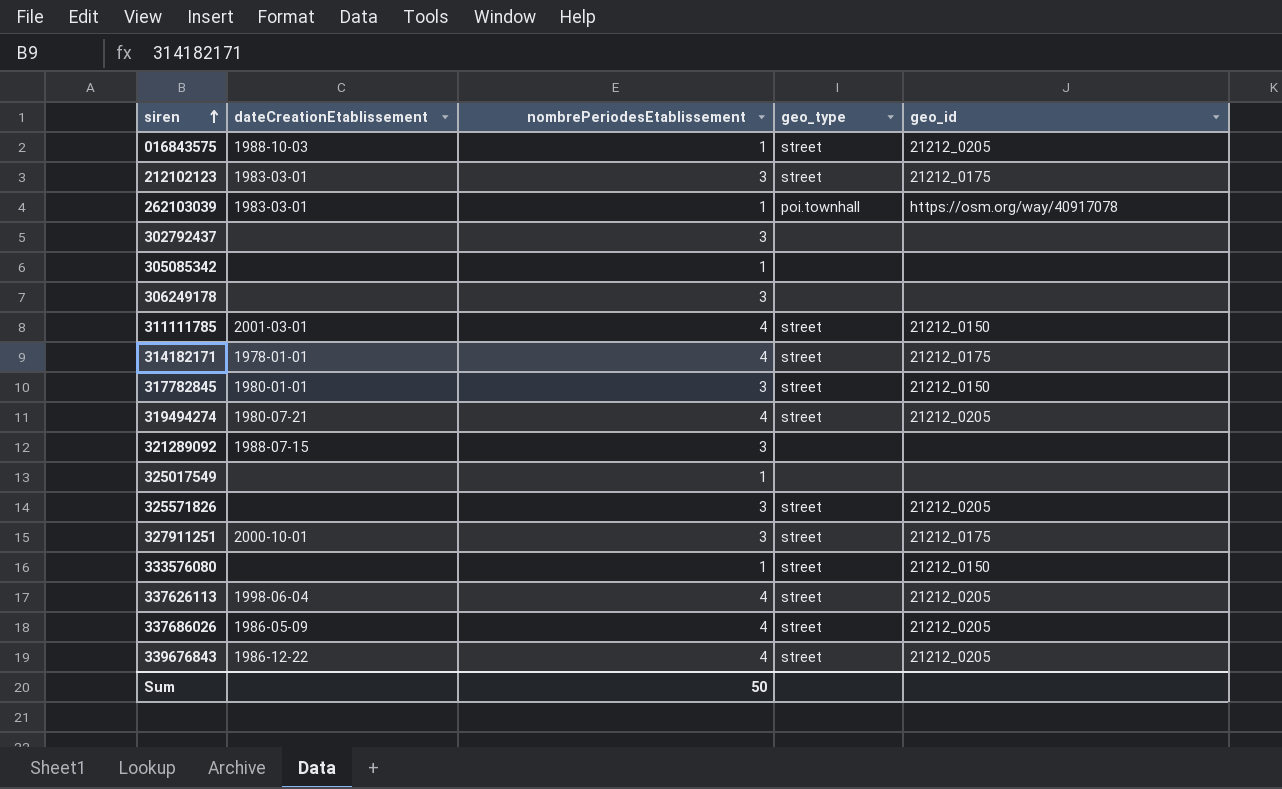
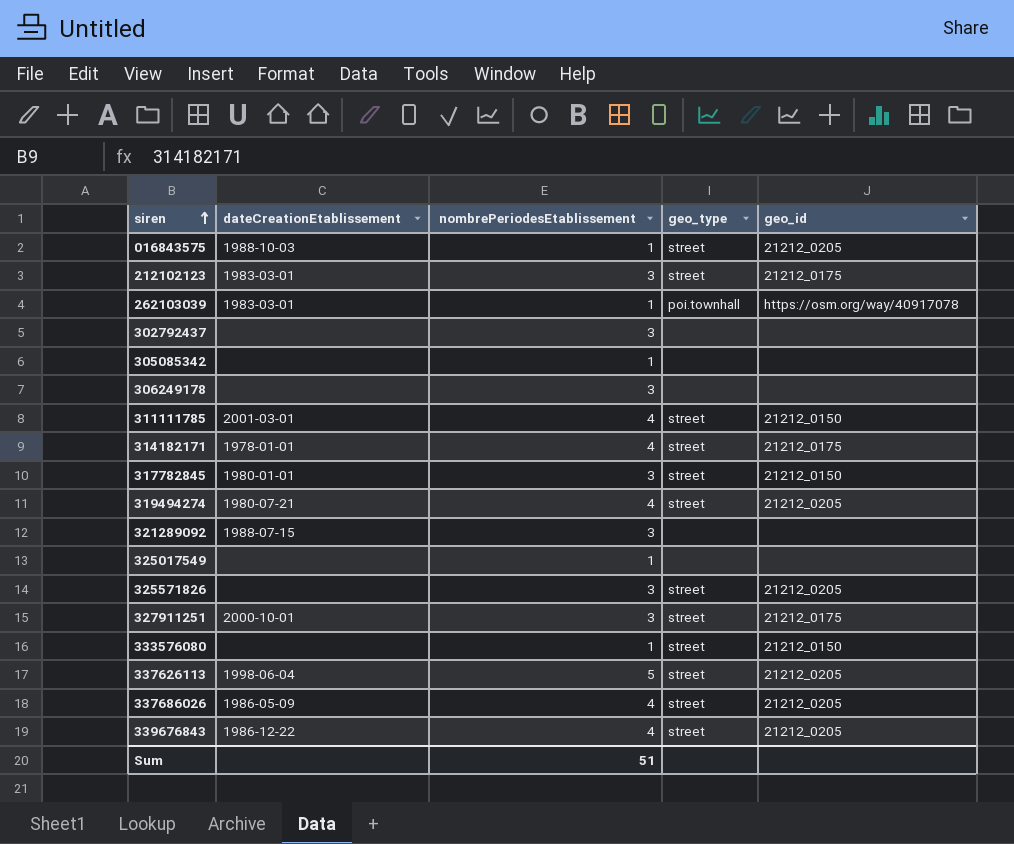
337626113 | nombrePeriodesEtablissement: 4 -> 5
Sum | nombrePeriodesEtablissement: 50 -> 51

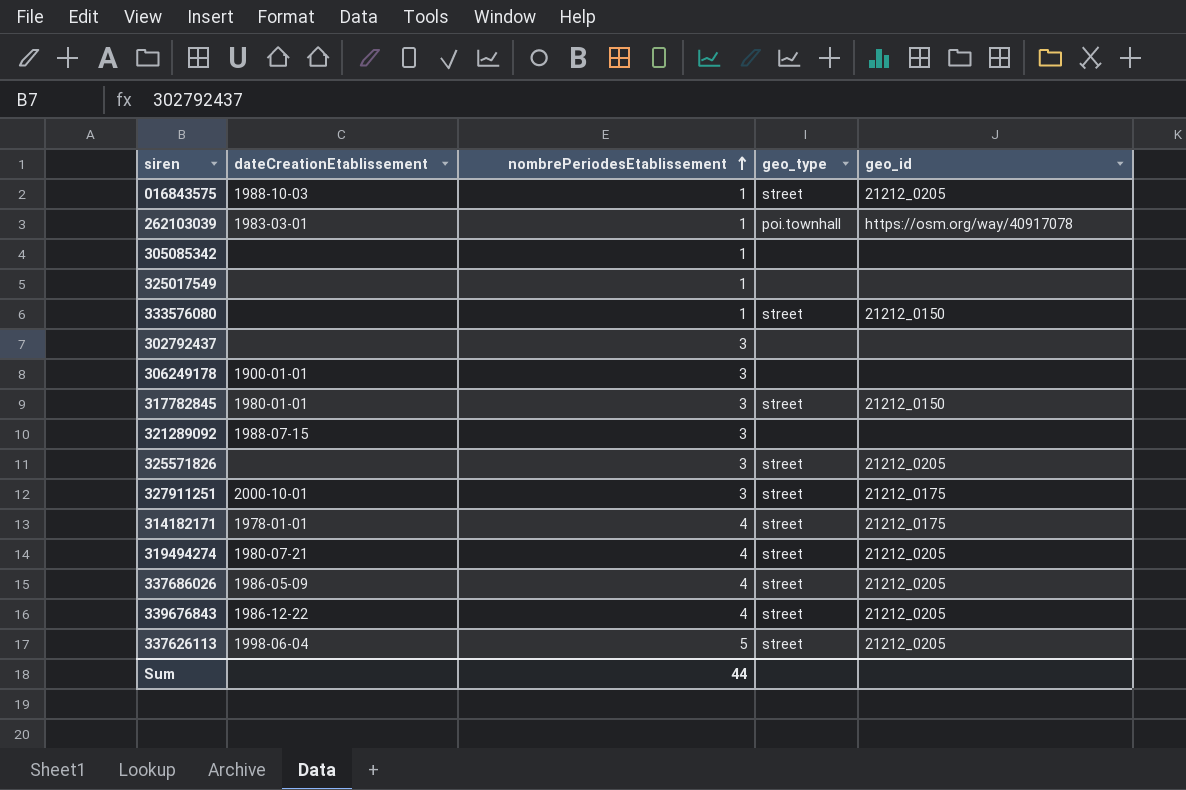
row order: siren ascending -> nombrePeriodesEtablissement ascending
row 212102123: 1983-03-01 | 3 | street | 21212_0175 -> none
row 311111785: 2001-03-01 | 4 | street | 21212_0150 -> none
306249178 | dateCreationEtablissement: none -> 1900-01-01
Sum | nombrePeriodesEtablissement: 51 -> 44

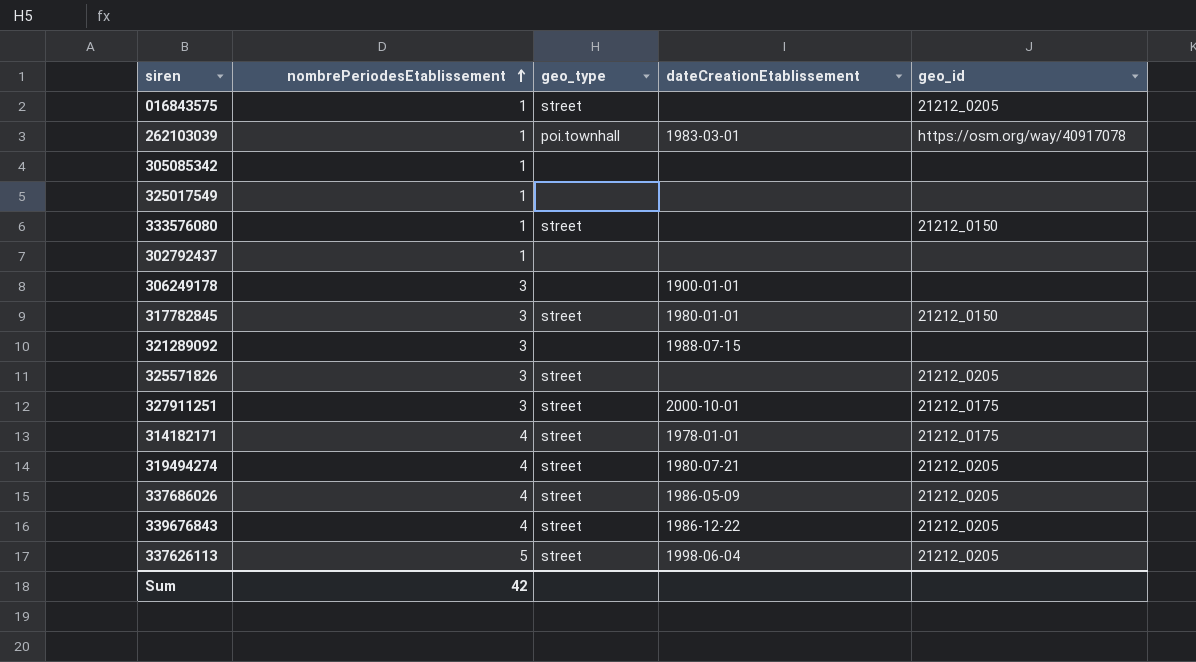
column dateCreationEtablissement | position: 2 -> 4
016843575 | dateCreationEtablissement: 1988-10-03 -> none
302792437 | nombrePeriodesEtablissement: 3 -> 1
Sum | nombrePeriodesEtablissement: 44 -> 42

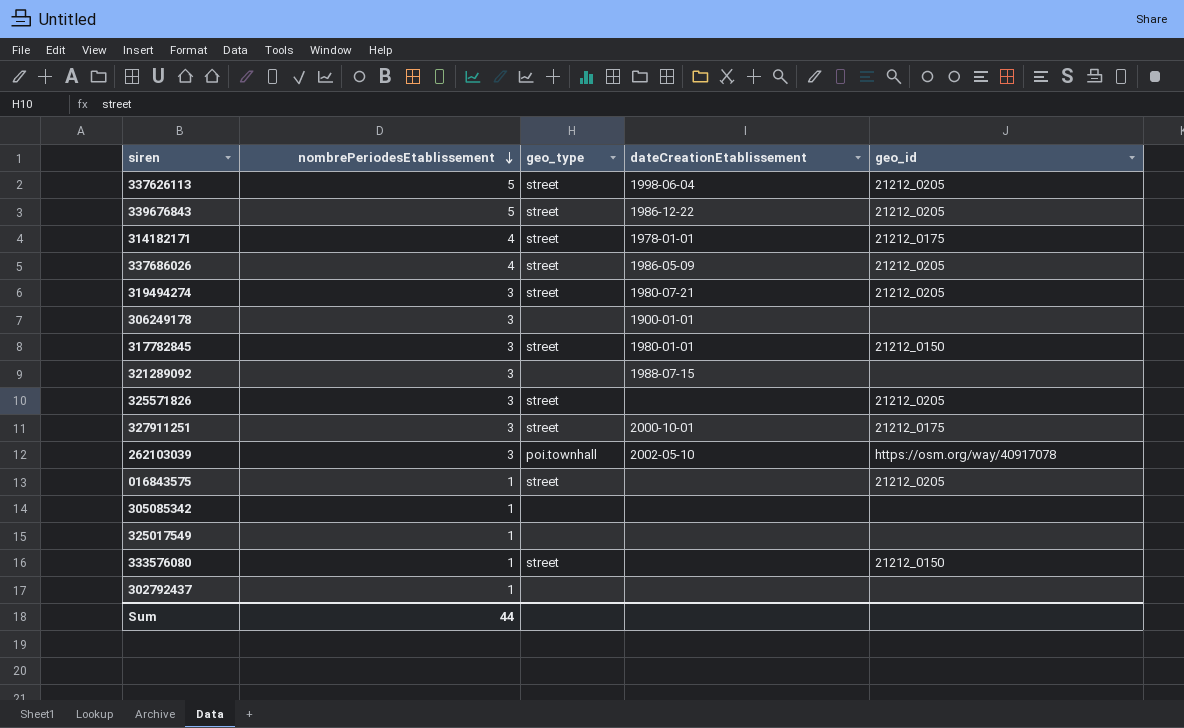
row order: nombrePeriodesEtablissement ascending -> nombrePeriodesEtablissement descending
339676843 | nombrePeriodesEtablissement: 4 -> 5
319494274 | nombrePeriodesEtablissement: 4 -> 3
262103039 | nombrePeriodesEtablissement: 1 -> 3
262103039 | dateCreationEtablissement: 1983-03-01 -> 2002-05-10
Sum | nombrePeriodesEtablissement: 42 -> 44

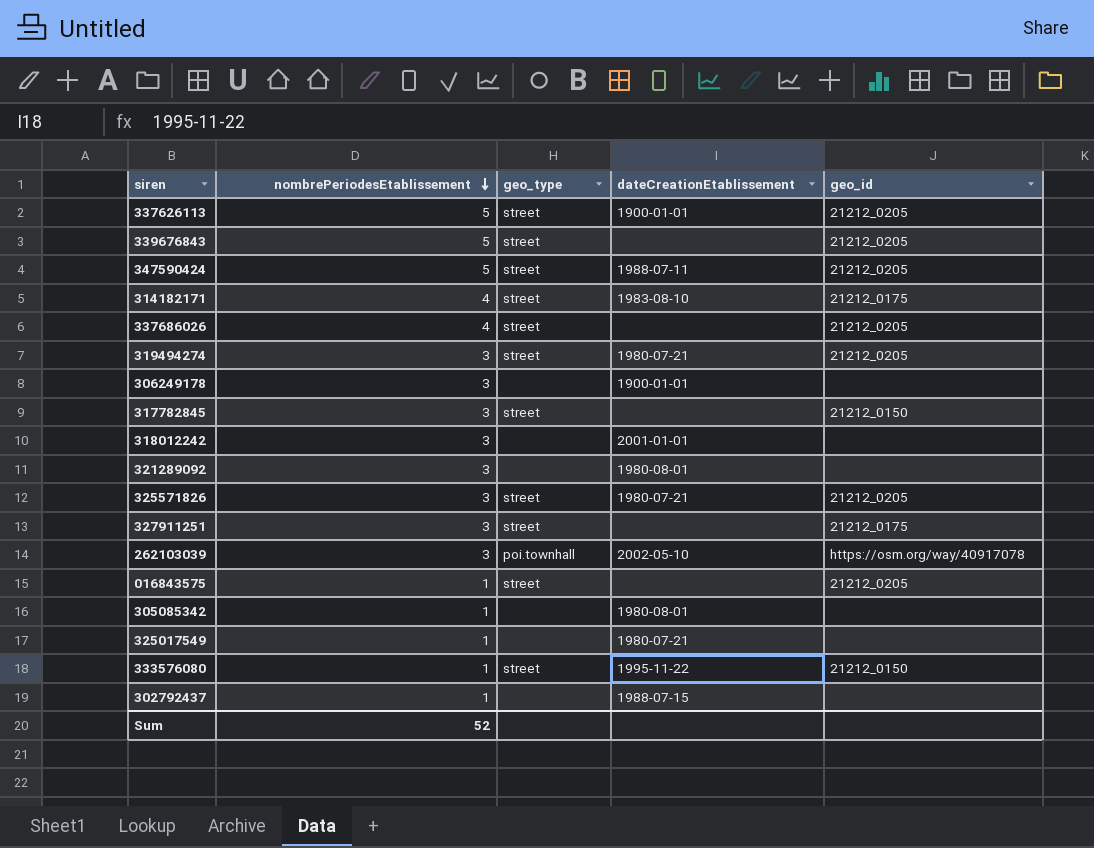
337626113 | dateCreationEtablissement: 1998-06-04 -> 1900-01-01
339676843 | dateCreationEtablissement: 1986-12-22 -> none
row 347590424: none -> 5 | street | 1988-07-11 | 21212_0205
314182171 | dateCreationEtablissement: 1978-01-01 -> 1983-08-10
337686026 | dateCreationEtablissement: 1986-05-09 -> none
317782845 | dateCreationEtablissement: 1980-01-01 -> none
row 318012242: none -> 3 | none | 2001-01-01 | none
321289092 | dateCreationEtablissement: 1988-07-15 -> 1980-08-01
325571826 | dateCreationEtablissement: none -> 1980-07-21
327911251 | dateCreationEtablissement: 2000-10-01 -> none
305085342 | dateCreationEtablissement: none -> 1980-08-01
325017549 | dateCreationEtablissement: none -> 1980-07-21
333576080 | dateCreationEtablissement: none -> 1995-11-22
302792437 | dateCreationEtablissement: none -> 1988-07-15
Sum | nombrePeriodesEtablissement: 44 -> 52

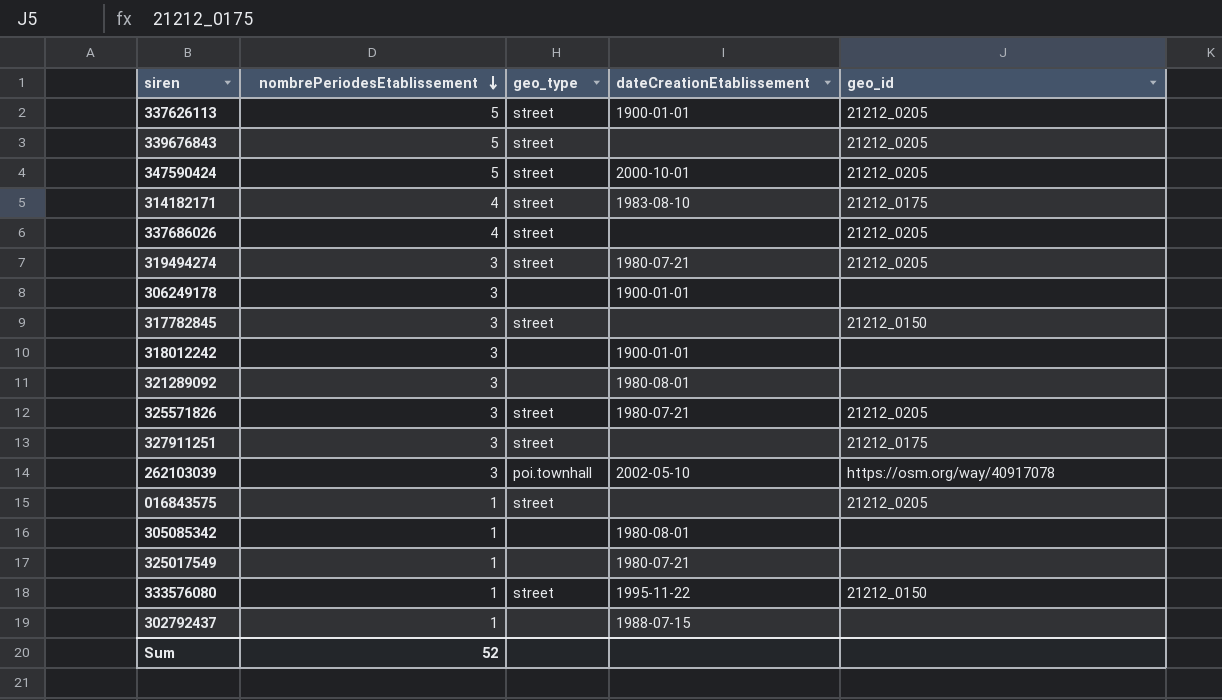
347590424 | dateCreationEtablissement: 1988-07-11 -> 2000-10-01
318012242 | dateCreationEtablissement: 2001-01-01 -> 1900-01-01

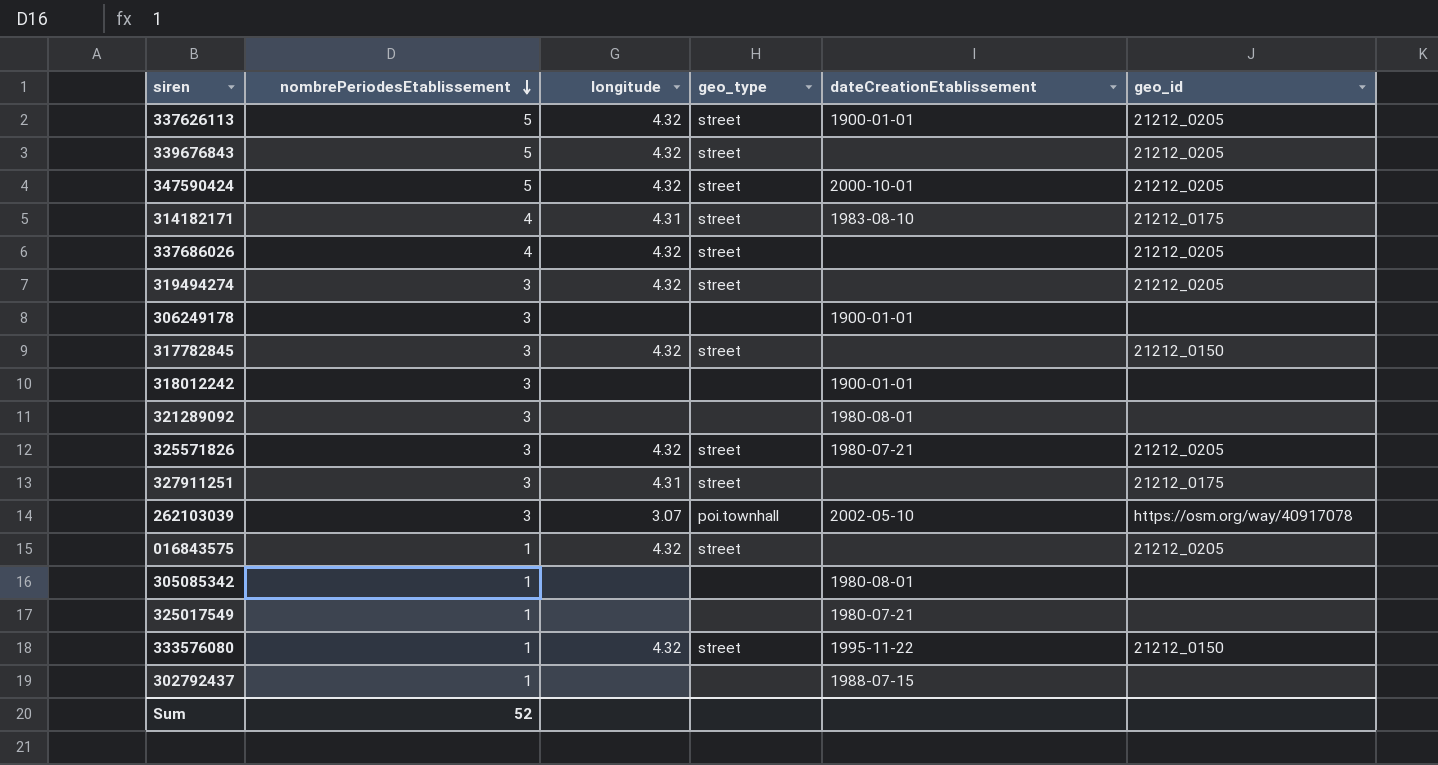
column longitude | position: none -> 3
319494274 | dateCreationEtablissement: 1980-07-21 -> none

